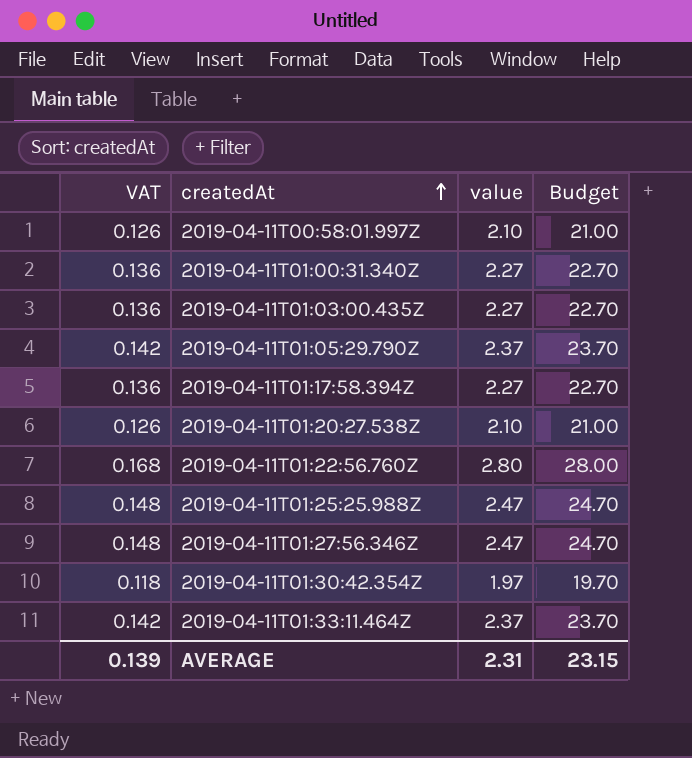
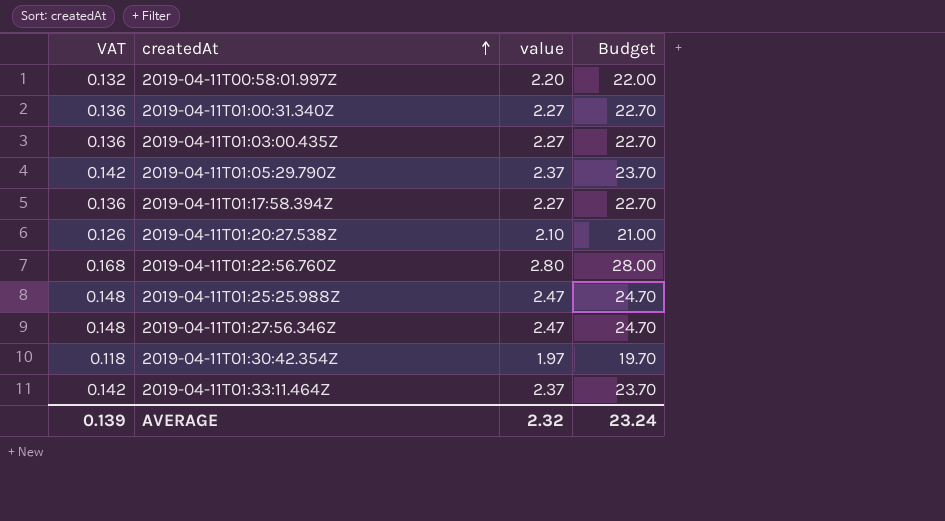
2019-04-11T00:58:01.997Z | VAT: 0.126 -> 0.132
2019-04-11T00:58:01.997Z | value: 2.10 -> 2.20
2019-04-11T00:58:01.997Z | Budget: 21.00 -> 22.00
AVERAGE | value: 2.31 -> 2.32
AVERAGE | Budget: 23.15 -> 23.24

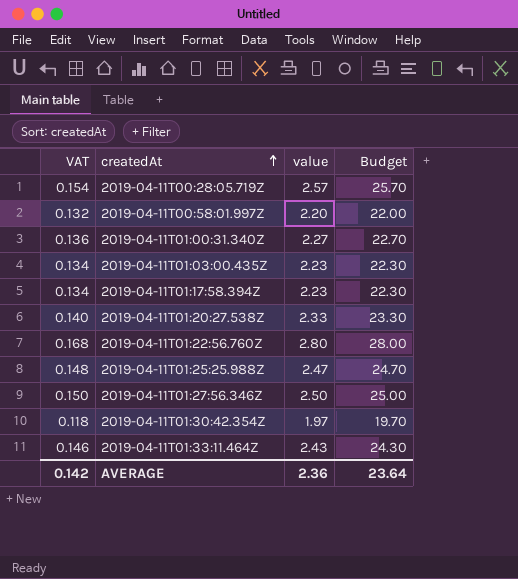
row 2019-04-11T01:05:29.790Z: 0.142 | 2.37 | 23.70 -> none
row 2019-04-11T00:28:05.719Z: none -> 0.154 | 2.57 | 25.70
2019-04-11T01:03:00.435Z | VAT: 0.136 -> 0.134
2019-04-11T01:03:00.435Z | value: 2.27 -> 2.23
2019-04-11T01:03:00.435Z | Budget: 22.70 -> 22.30
2019-04-11T01:17:58.394Z | VAT: 0.136 -> 0.134
2019-04-11T01:17:58.394Z | value: 2.27 -> 2.23
2019-04-11T01:17:58.394Z | Budget: 22.70 -> 22.30
2019-04-11T01:20:27.538Z | VAT: 0.126 -> 0.140
2019-04-11T01:20:27.538Z | value: 2.10 -> 2.33
2019-04-11T01:20:27.538Z | Budget: 21.00 -> 23.30
2019-04-11T01:27:56.346Z | VAT: 0.148 -> 0.150
2019-04-11T01:27:56.346Z | value: 2.47 -> 2.50
2019-04-11T01:27:56.346Z | Budget: 24.70 -> 25.00
2019-04-11T01:33:11.464Z | VAT: 0.142 -> 0.146
2019-04-11T01:33:11.464Z | value: 2.37 -> 2.43
2019-04-11T01:33:11.464Z | Budget: 23.70 -> 24.30
AVERAGE | VAT: 0.139 -> 0.142
AVERAGE | value: 2.32 -> 2.36
AVERAGE | Budget: 23.24 -> 23.64

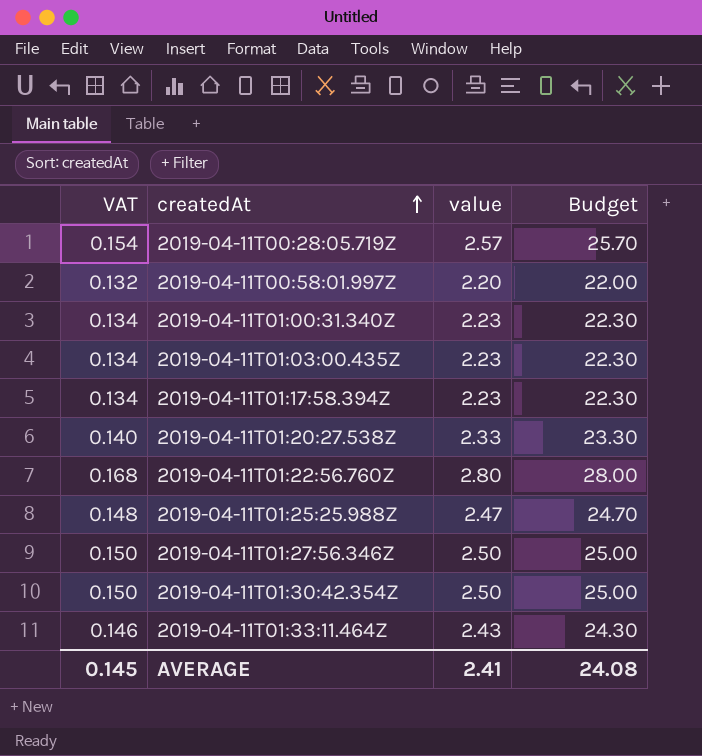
2019-04-11T01:00:31.340Z | VAT: 0.136 -> 0.134
2019-04-11T01:00:31.340Z | value: 2.27 -> 2.23
2019-04-11T01:00:31.340Z | Budget: 22.70 -> 22.30
2019-04-11T01:30:42.354Z | VAT: 0.118 -> 0.150
2019-04-11T01:30:42.354Z | value: 1.97 -> 2.50
2019-04-11T01:30:42.354Z | Budget: 19.70 -> 25.00
AVERAGE | VAT: 0.142 -> 0.145
AVERAGE | value: 2.36 -> 2.41
AVERAGE | Budget: 23.64 -> 24.08

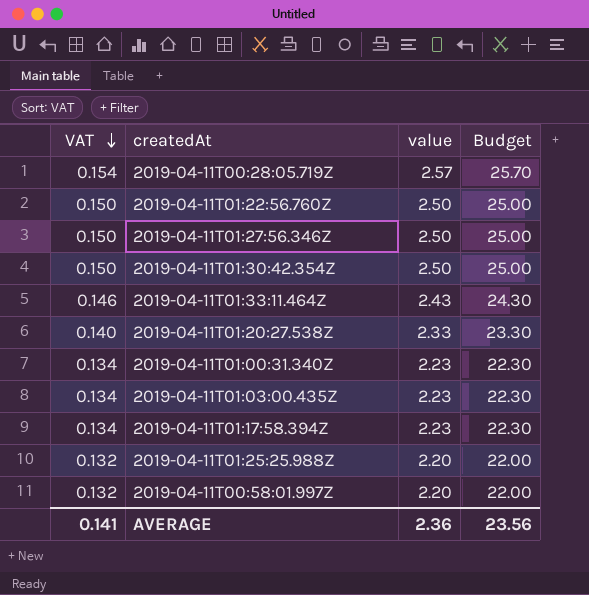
row order: createdAt ascending -> VAT descending
2019-04-11T01:22:56.760Z | VAT: 0.168 -> 0.150
2019-04-11T01:22:56.760Z | value: 2.80 -> 2.50
2019-04-11T01:22:56.760Z | Budget: 28.00 -> 25.00
2019-04-11T01:25:25.988Z | VAT: 0.148 -> 0.132
2019-04-11T01:25:25.988Z | value: 2.47 -> 2.20
2019-04-11T01:25:25.988Z | Budget: 24.70 -> 22.00
AVERAGE | VAT: 0.145 -> 0.141
AVERAGE | value: 2.41 -> 2.36
AVERAGE | Budget: 24.08 -> 23.56

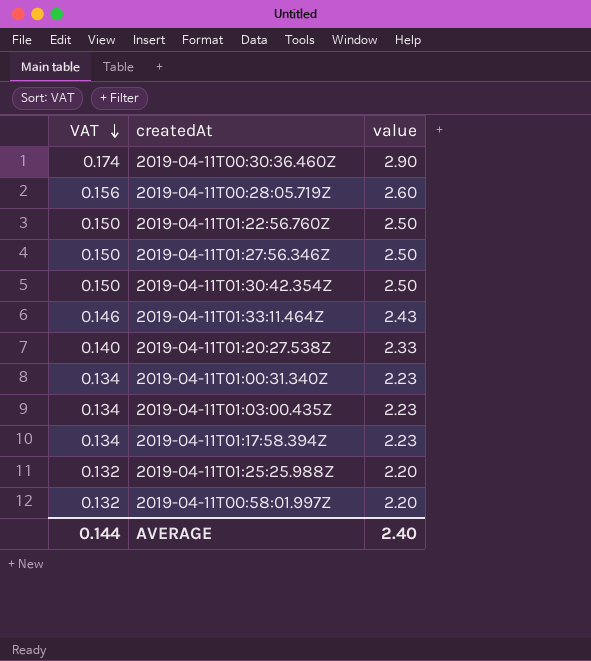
column Budget | formula: [value] * 10 -> none
row 2019-04-11T00:30:36.460Z: none -> 0.174 | 2.90
2019-04-11T00:28:05.719Z | VAT: 0.154 -> 0.156
2019-04-11T00:28:05.719Z | value: 2.57 -> 2.60
AVERAGE | VAT: 0.141 -> 0.144
AVERAGE | value: 2.36 -> 2.40

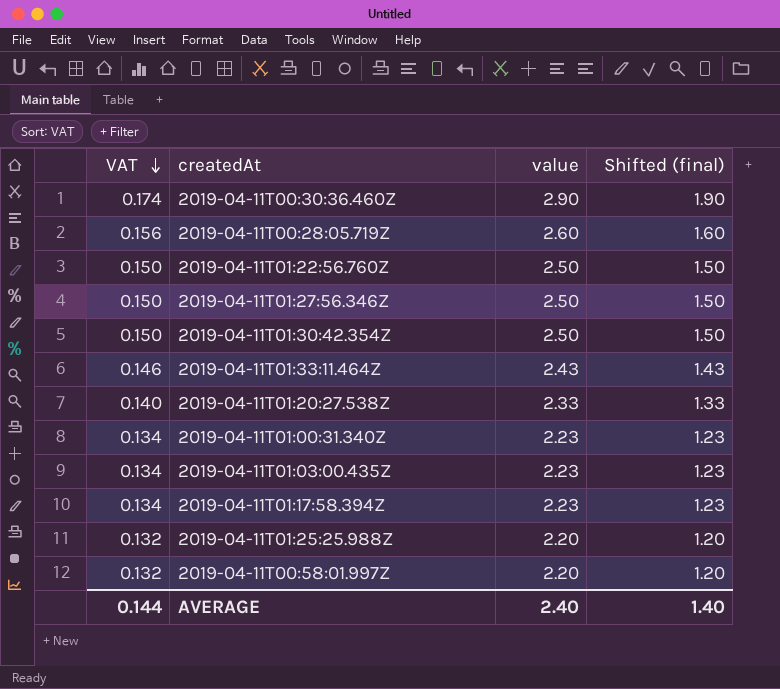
column Shifted (final) | formula: none -> [value] - 1

